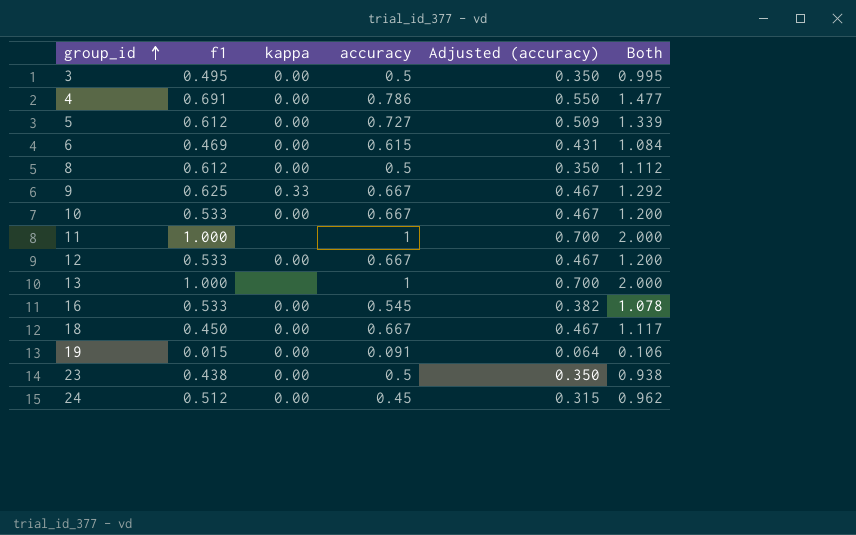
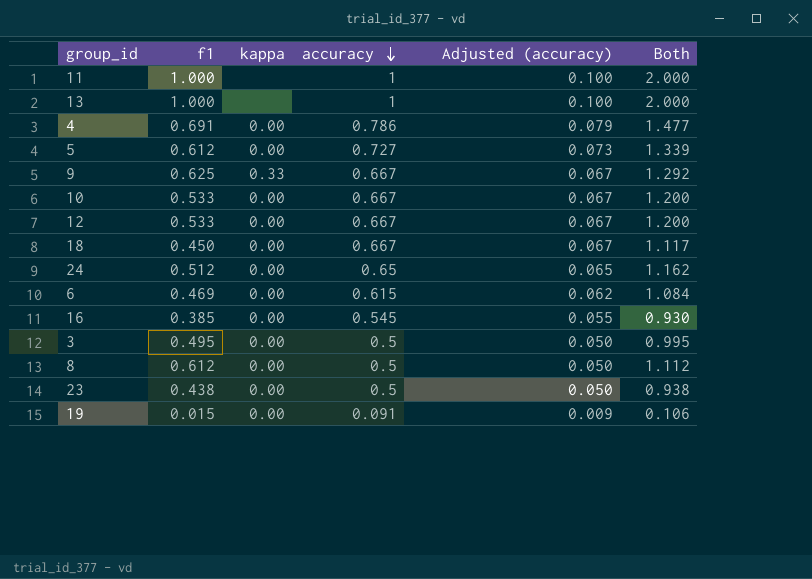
row order: group_id ascending -> accuracy descending
column Adjusted (accuracy) | formula: [accuracy] * 0.7 -> [accuracy] * 0.1
24 | accuracy: 0.45 -> 0.65
24 | Both: 0.962 -> 1.162
16 | f1: 0.533 -> 0.385
16 | Both: 1.078 -> 0.930

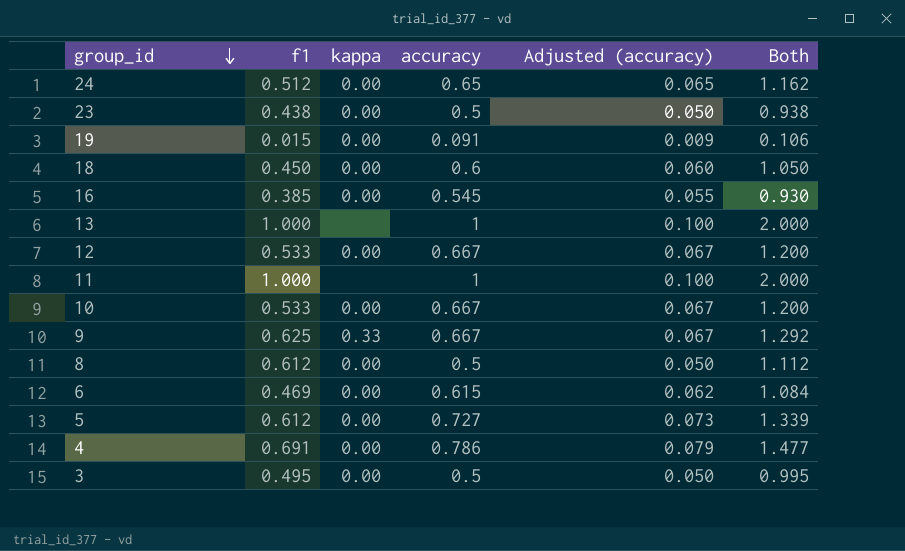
row order: accuracy descending -> group_id descending
18 | accuracy: 0.667 -> 0.6
18 | Adjusted (accuracy): 0.067 -> 0.060
18 | Both: 1.117 -> 1.050

